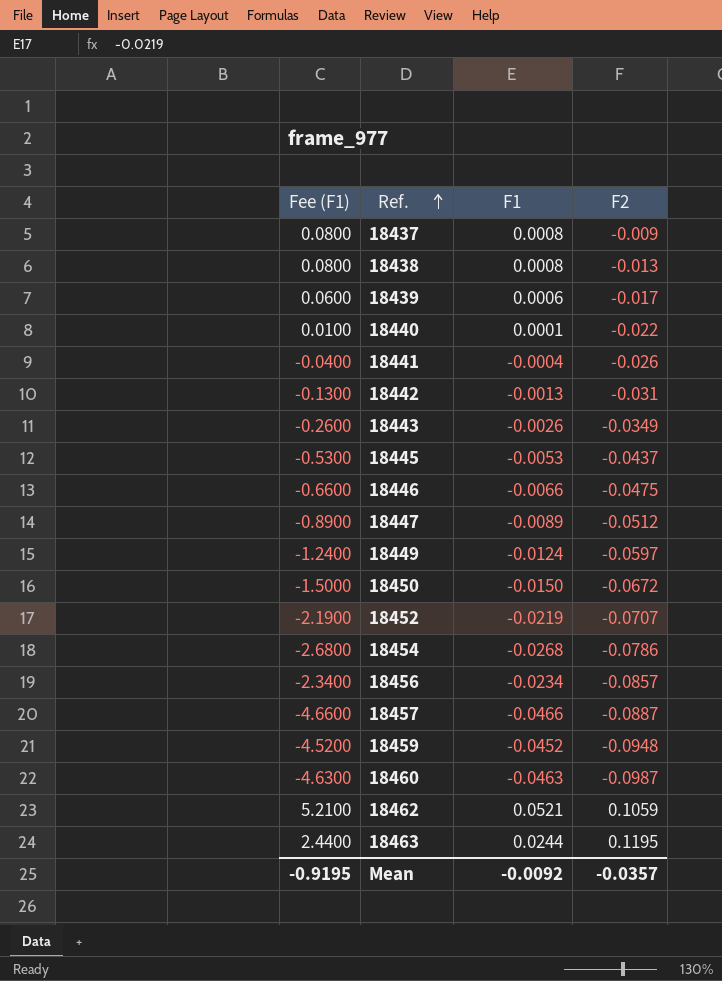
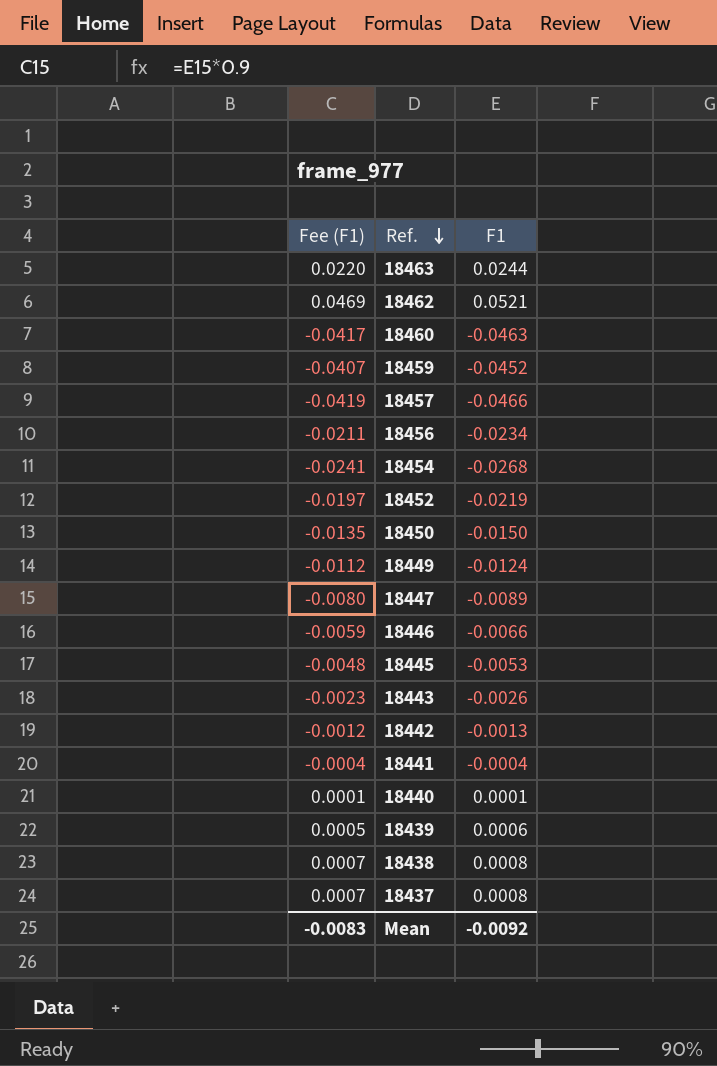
row order: Ref. ascending -> Ref. descending
column F2 | position: 4 -> none
column Fee (F1) | formula: [F1] * 100 -> [F1] * 0.9
Mean | Fee (F1): -0.9195 -> -0.0083

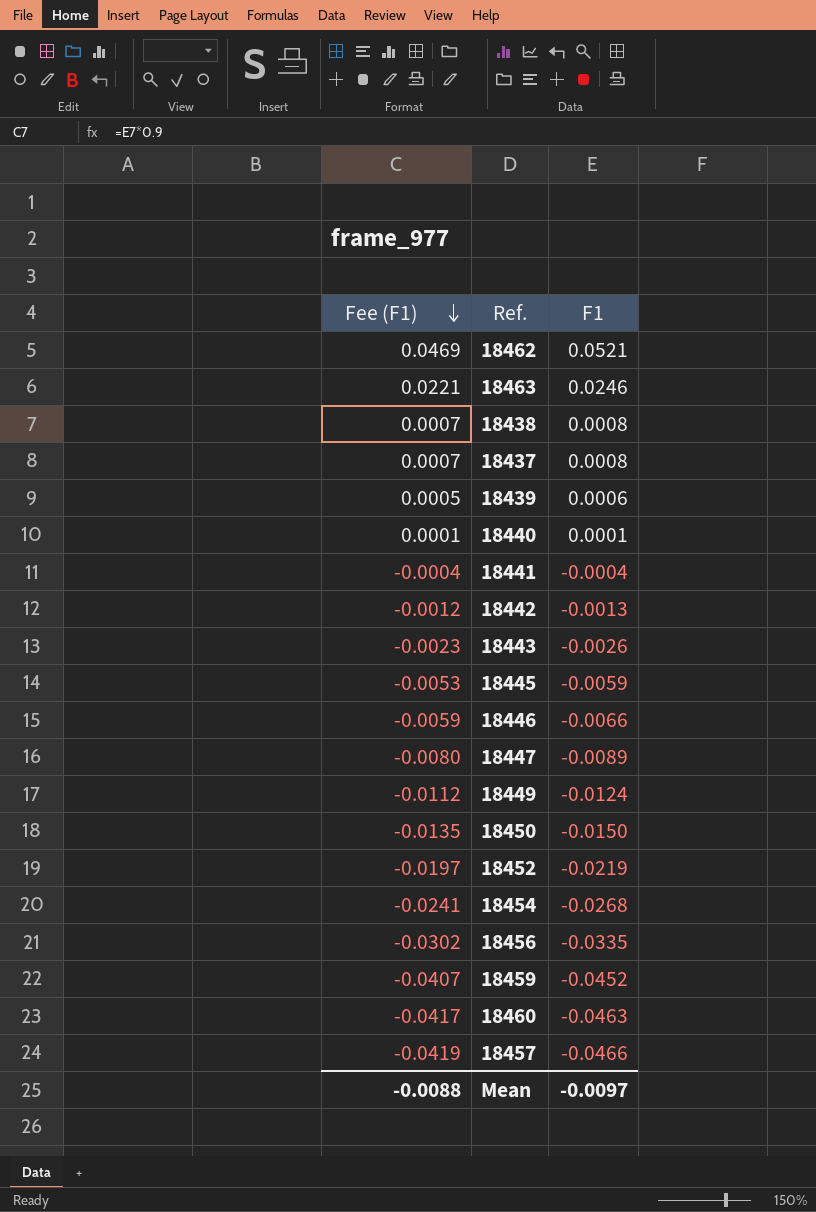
row order: Ref. descending -> Fee (F1) descending
18463 | Fee (F1): 0.0220 -> 0.0221
18463 | F1: 0.0244 -> 0.0246
18445 | Fee (F1): -0.0048 -> -0.0053
18445 | F1: -0.0053 -> -0.0059
18456 | Fee (F1): -0.0211 -> -0.0302
18456 | F1: -0.0234 -> -0.0335
Mean | Fee (F1): -0.0083 -> -0.0088
Mean | F1: -0.0092 -> -0.0097

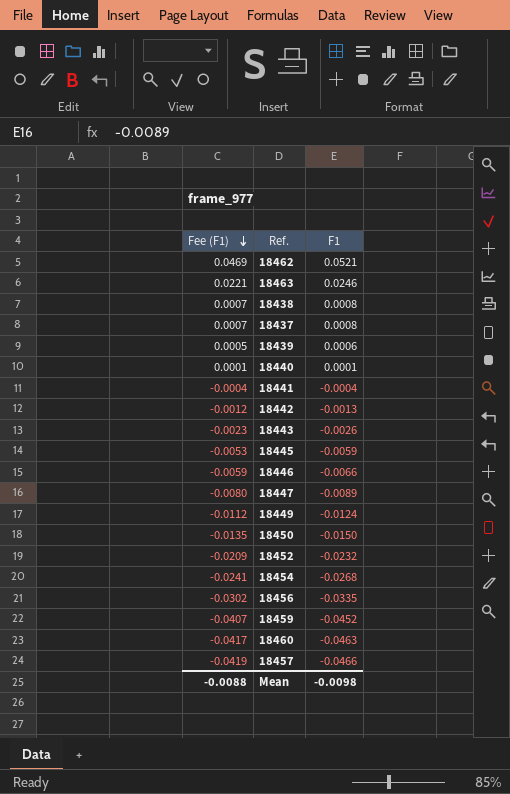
18452 | Fee (F1): -0.0197 -> -0.0209
18452 | F1: -0.0219 -> -0.0232
Mean | F1: -0.0097 -> -0.0098

